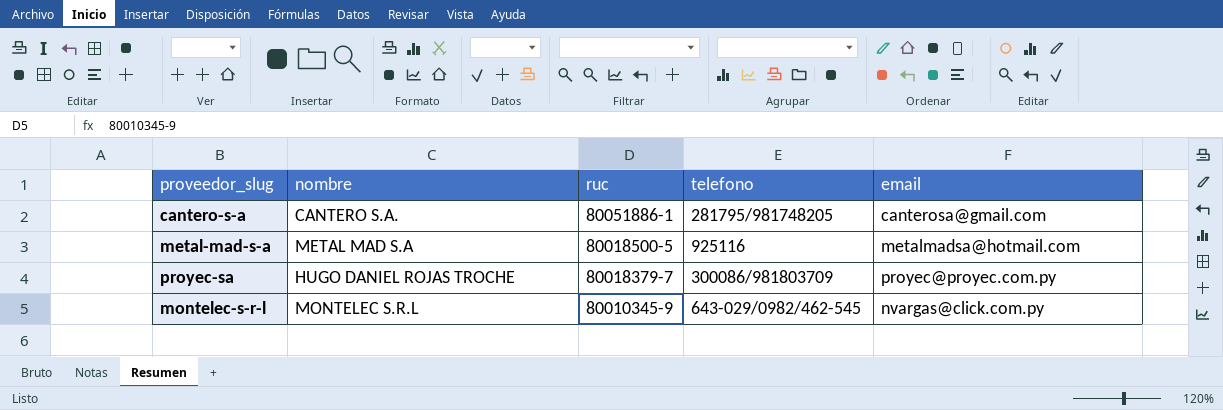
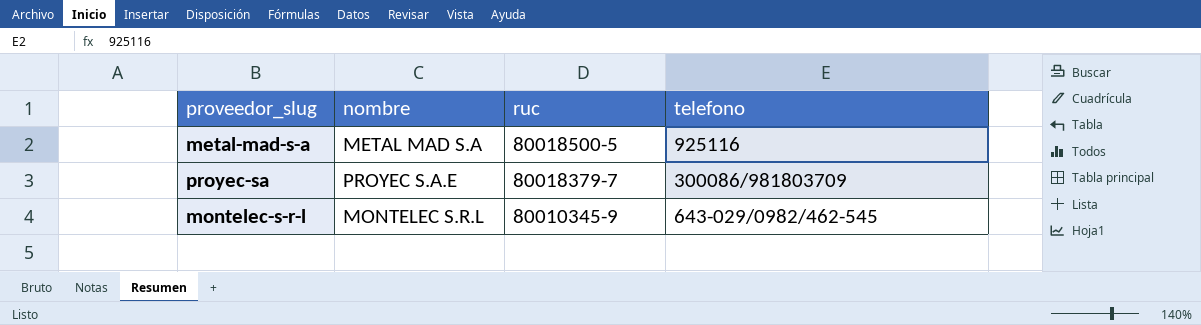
column email | position: 5 -> none
row cantero-s-a: CANTERO S.A. | 80051886-1 | 281795/981748205 | canterosa@gmail.com -> none
proyec-sa | nombre: HUGO DANIEL ROJAS TROCHE -> PROYEC S.A.E

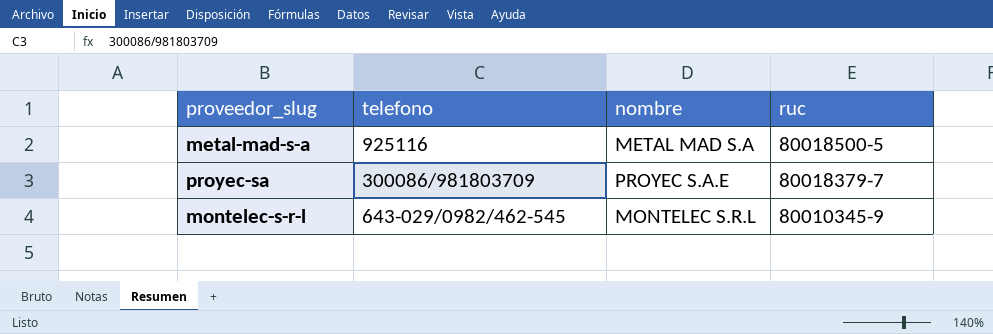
column telefono | position: 4 -> 2

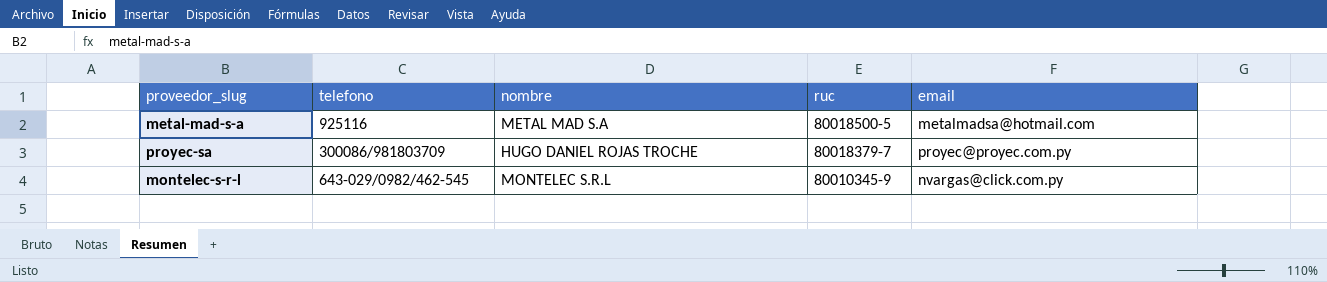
column email | position: none -> 5
proyec-sa | nombre: PROYEC S.A.E -> HUGO DANIEL ROJAS TROCHE

